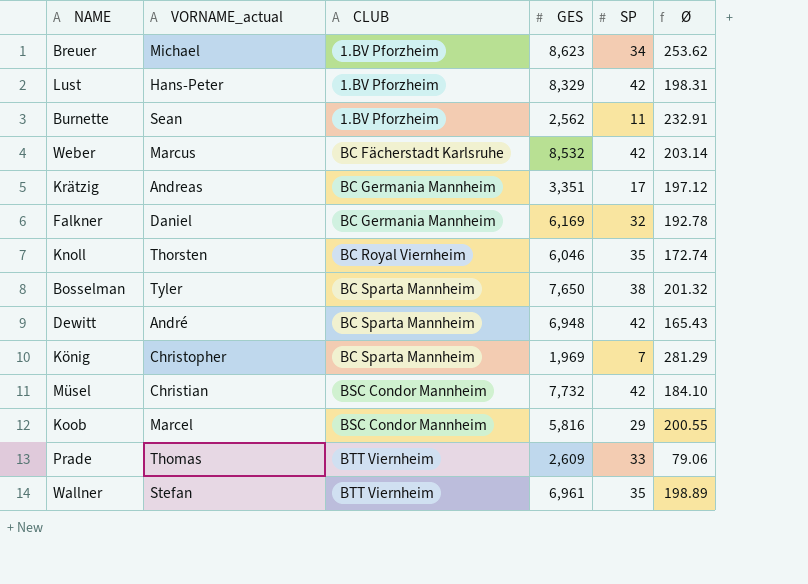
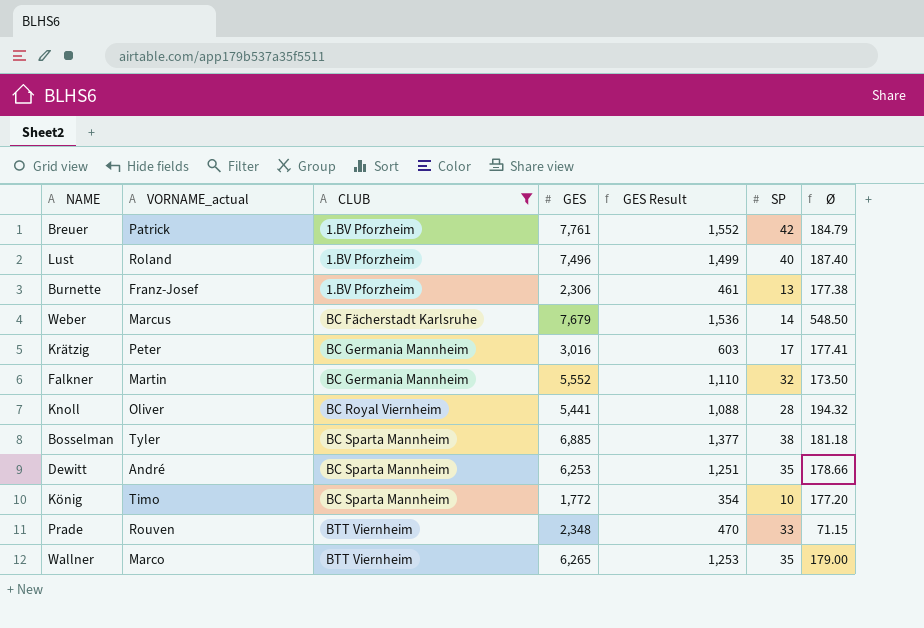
filter: none -> CLUB != BSC Condor Mannheim
column GES Result | formula: none -> [GES] * 0.2
Breuer | VORNAME_actual: Michael -> Patrick
Breuer | GES: 8,623 -> 7,761
Breuer | SP: 34 -> 42
Breuer | Ø: 253.62 -> 184.79
Lust | VORNAME_actual: Hans-Peter -> Roland
Lust | GES: 8,329 -> 7,496
Lust | SP: 42 -> 40
Lust | Ø: 198.31 -> 187.40
Burnette | VORNAME_actual: Sean -> Franz-Josef
Burnette | GES: 2,562 -> 2,306
Burnette | SP: 11 -> 13
Burnette | Ø: 232.91 -> 177.38
Weber | GES: 8,532 -> 7,679
Weber | SP: 42 -> 14
Weber | Ø: 203.14 -> 548.50
Krätzig | VORNAME_actual: Andreas -> Peter
Krätzig | GES: 3,351 -> 3,016
Krätzig | Ø: 197.12 -> 177.41
Falkner | VORNAME_actual: Daniel -> Martin
Falkner | GES: 6,169 -> 5,552
Falkner | Ø: 192.78 -> 173.50
Knoll | VORNAME_actual: Thorsten -> Oliver
Knoll | GES: 6,046 -> 5,441
Knoll | SP: 35 -> 28
Knoll | Ø: 172.74 -> 194.32
Bosselman | GES: 7,650 -> 6,885
Bosselman | Ø: 201.32 -> 181.18
Dewitt | GES: 6,948 -> 6,253
Dewitt | SP: 42 -> 35
Dewitt | Ø: 165.43 -> 178.66
König | VORNAME_actual: Christopher -> Timo
König | GES: 1,969 -> 1,772
König | SP: 7 -> 10
König | Ø: 281.29 -> 177.20
Prade | VORNAME_actual: Thomas -> Rouven
Prade | GES: 2,609 -> 2,348
Prade | Ø: 79.06 -> 71.15
Wallner | VORNAME_actual: Stefan -> Marco
Wallner | GES: 6,961 -> 6,265
Wallner | Ø: 198.89 -> 179.00

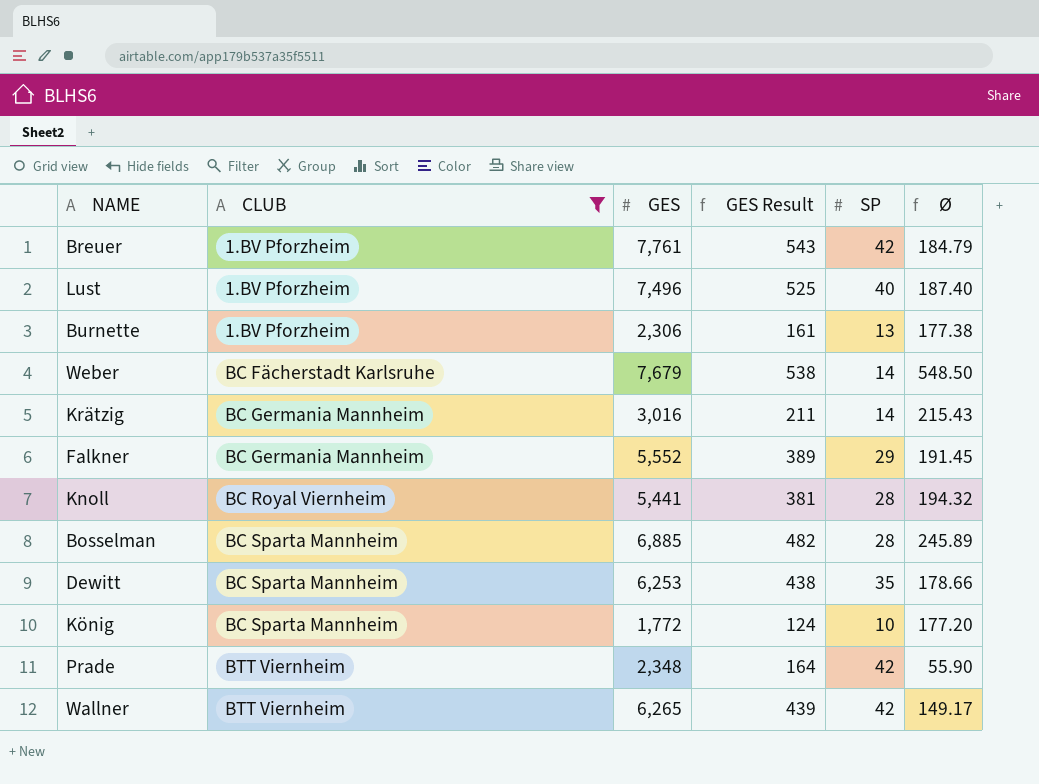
column VORNAME_actual | position: 2 -> none
column GES Result | formula: [GES] * 0.2 -> [GES] * 0.07
Krätzig | SP: 17 -> 14
Krätzig | Ø: 177.41 -> 215.43
Falkner | SP: 32 -> 29
Falkner | Ø: 173.50 -> 191.45
Bosselman | SP: 38 -> 28
Bosselman | Ø: 181.18 -> 245.89
Prade | SP: 33 -> 42
Prade | Ø: 71.15 -> 55.90
Wallner | SP: 35 -> 42
Wallner | Ø: 179.00 -> 149.17

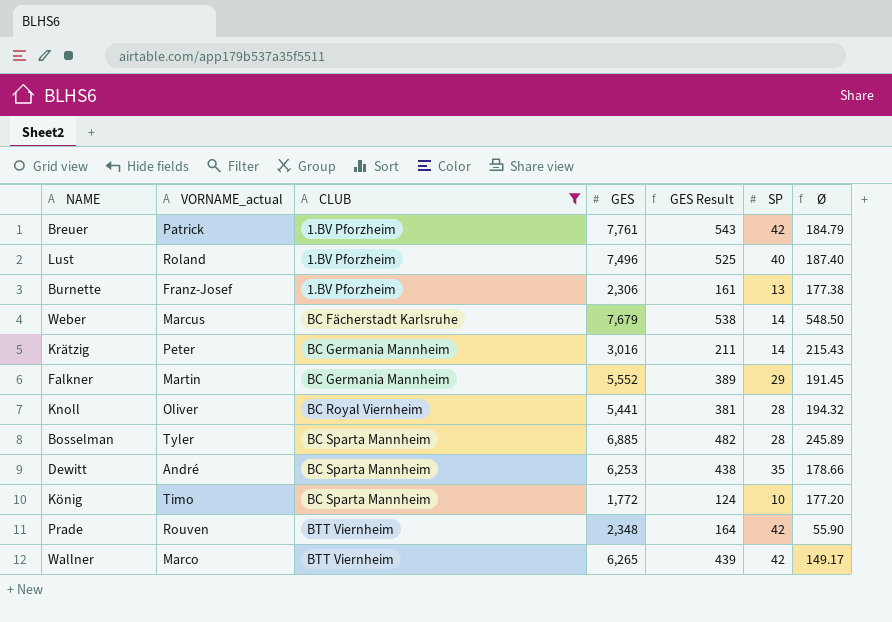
column VORNAME_actual | position: none -> 2

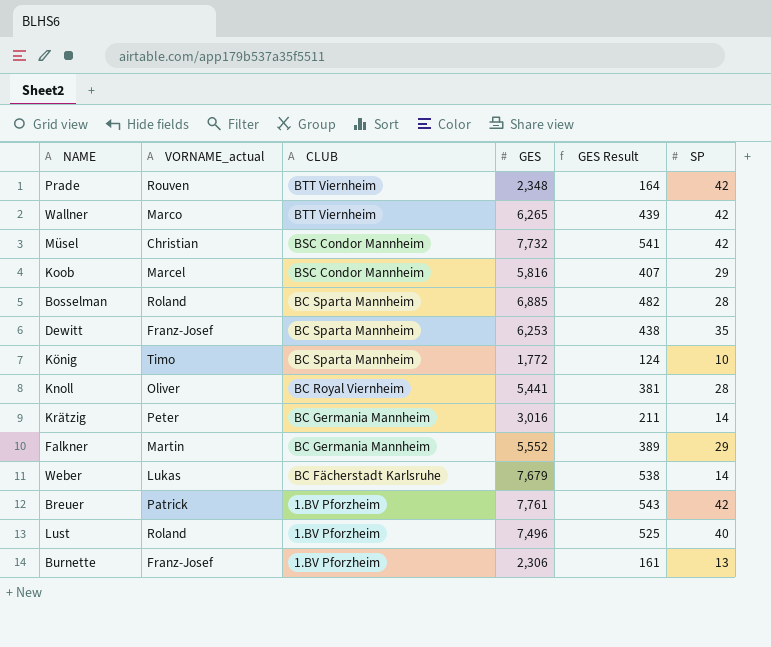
filter: CLUB != BSC Condor Mannheim -> none
row order: CLUB ascending -> CLUB descending
column Ø | formula: [GES] / [SP] -> none
Bosselman | VORNAME_actual: Tyler -> Roland
Dewitt | VORNAME_actual: André -> Franz-Josef
Weber | VORNAME_actual: Marcus -> Lukas

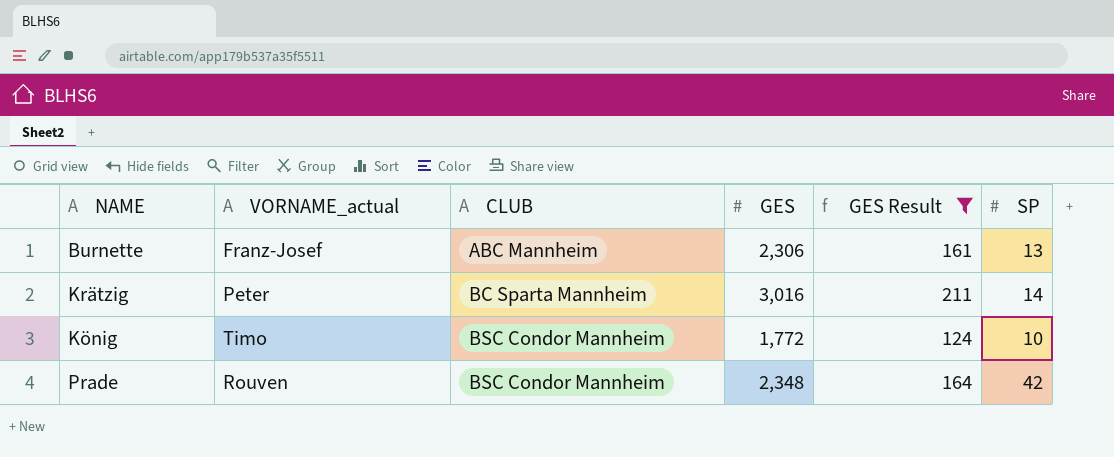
filter: none -> GES Result <= 211
row order: CLUB descending -> CLUB ascending
Burnette | CLUB: 1.BV Pforzheim -> ABC Mannheim
Krätzig | CLUB: BC Germania Mannheim -> BC Sparta Mannheim
König | CLUB: BC Sparta Mannheim -> BSC Condor Mannheim
Prade | CLUB: BTT Viernheim -> BSC Condor Mannheim

